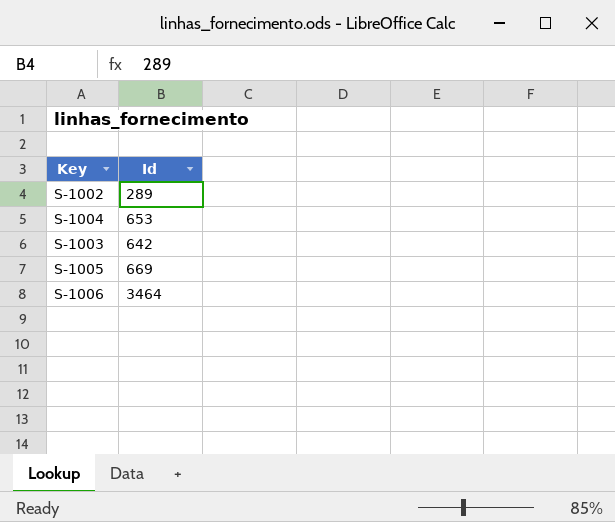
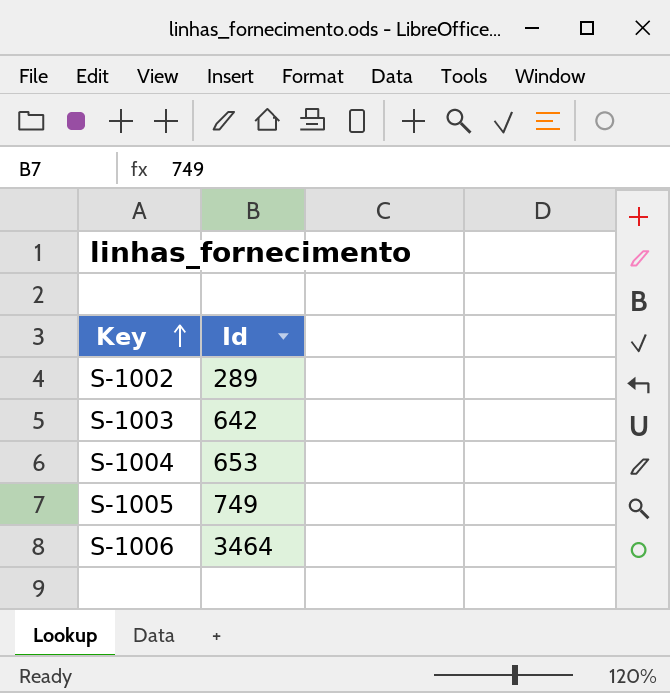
row order: none -> Key ascending
S-1005 | Id: 669 -> 749

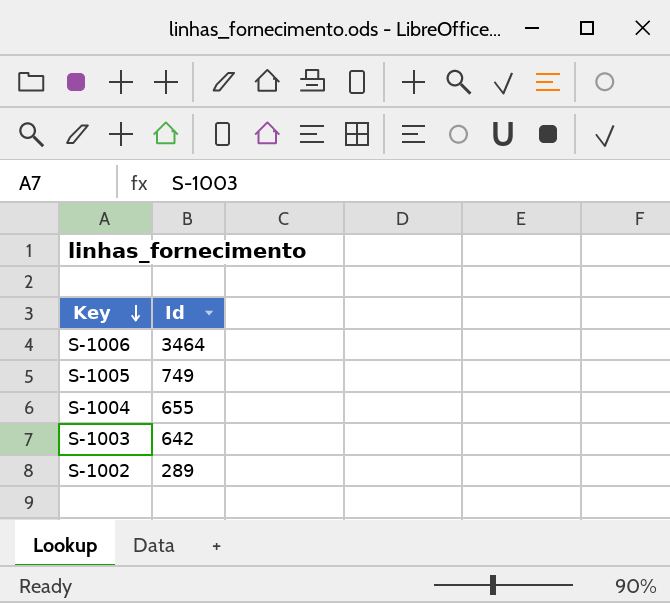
row order: Key ascending -> Key descending
S-1004 | Id: 653 -> 655

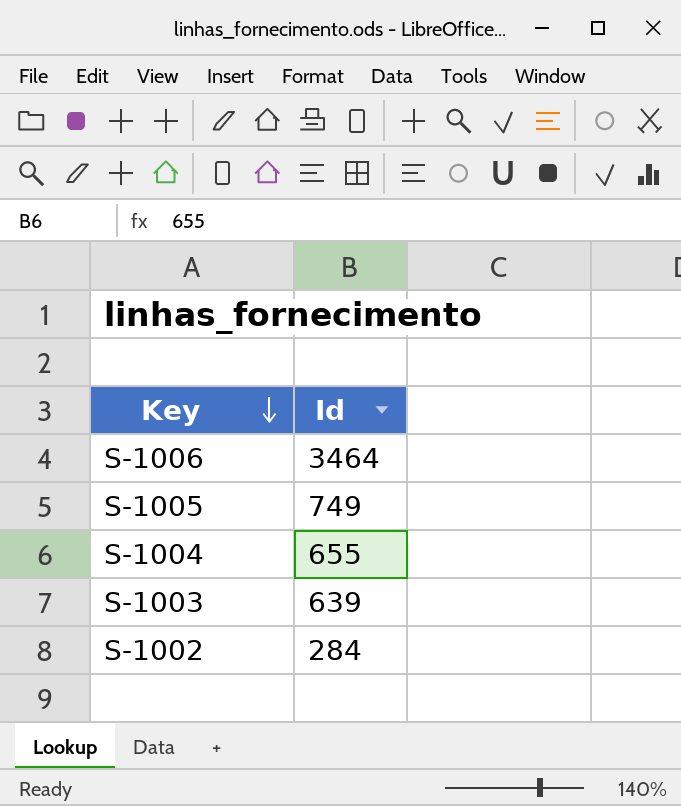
S-1003 | Id: 642 -> 639
S-1002 | Id: 289 -> 284

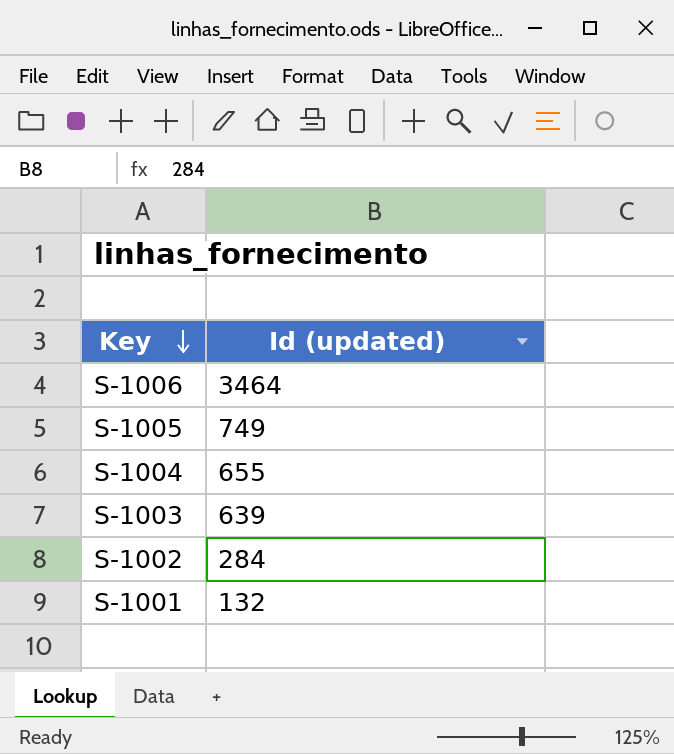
column name: Id -> Id (updated)
row S-1001: none -> 132

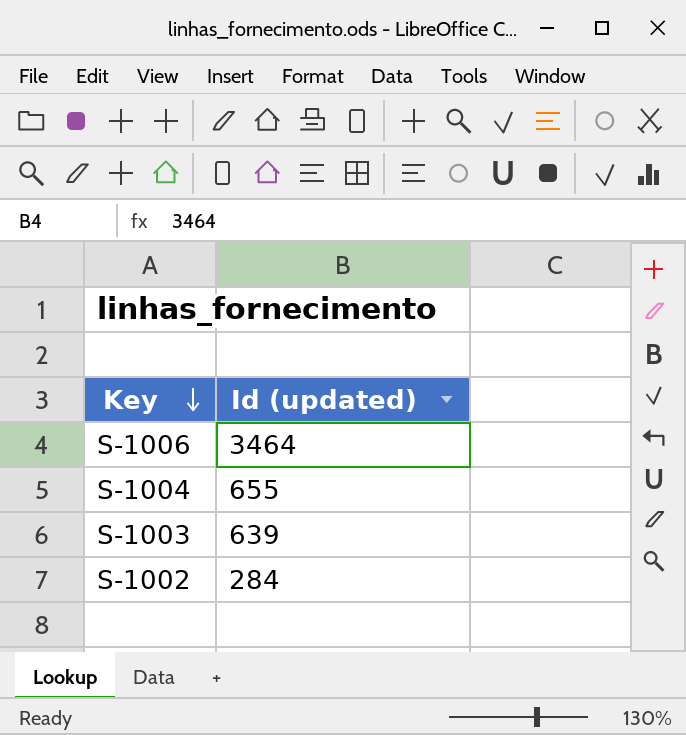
row S-1005: 749 -> none
row S-1001: 132 -> none

